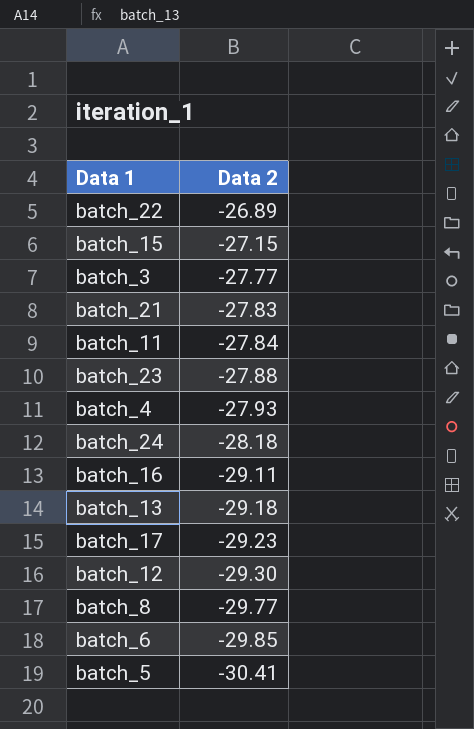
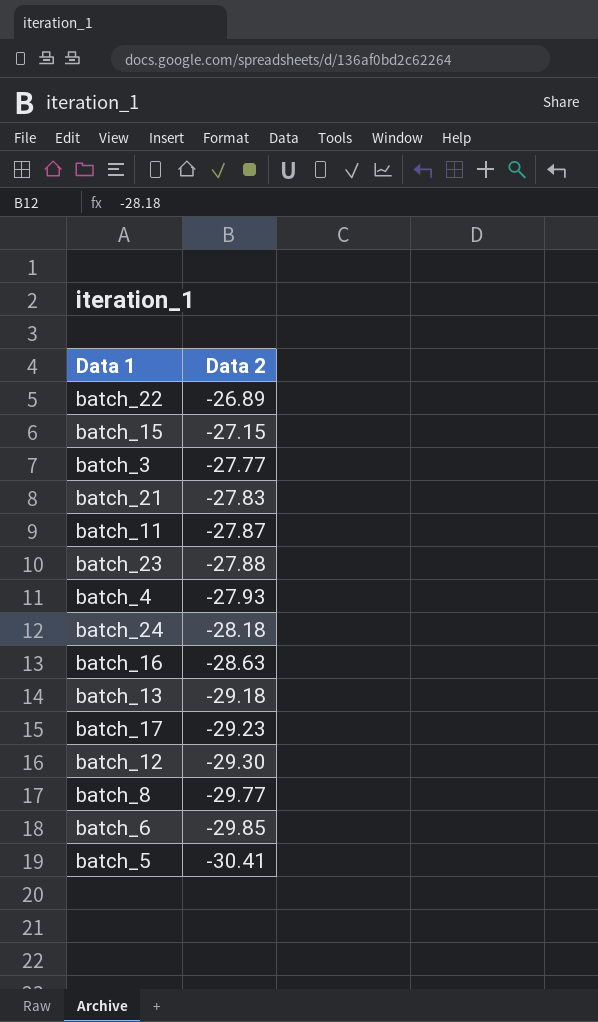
batch_11 | Data 2: -27.84 -> -27.87
batch_16 | Data 2: -29.11 -> -28.63

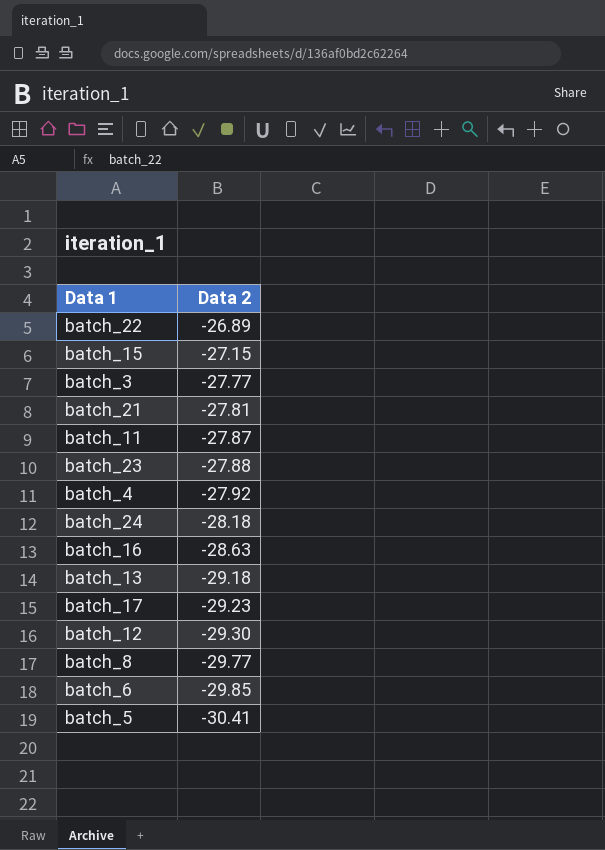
batch_21 | Data 2: -27.83 -> -27.81
batch_4 | Data 2: -27.93 -> -27.92

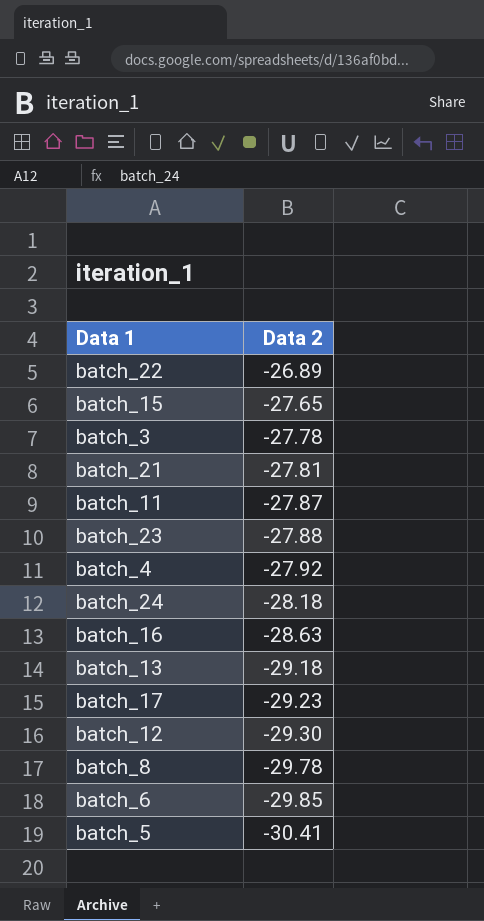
batch_15 | Data 2: -27.15 -> -27.65
batch_3 | Data 2: -27.77 -> -27.78
batch_8 | Data 2: -29.77 -> -29.78

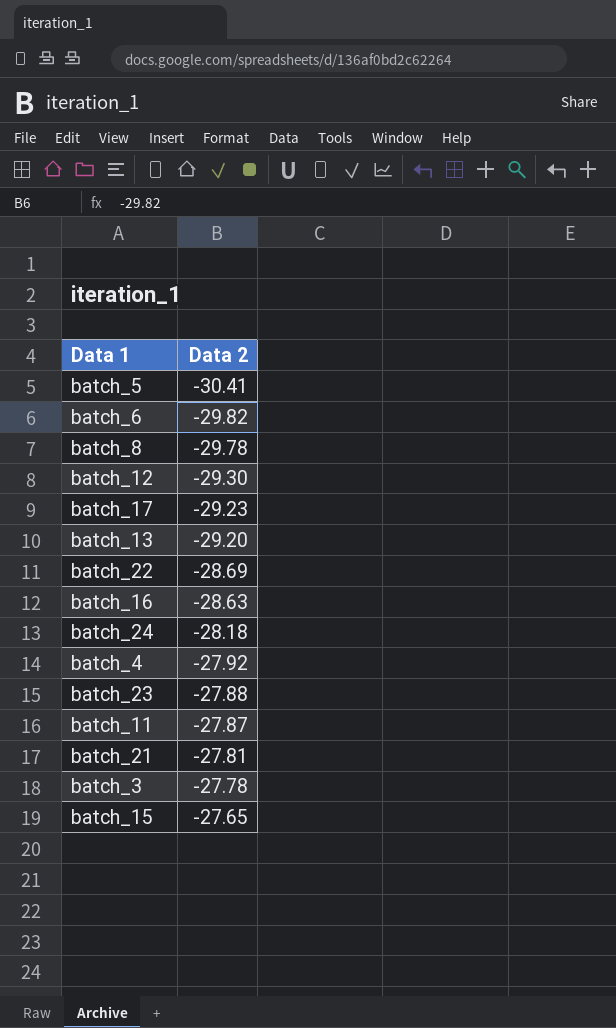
row order: Data 2 descending -> Data 2 ascending
batch_6 | Data 2: -29.85 -> -29.82
batch_13 | Data 2: -29.18 -> -29.20
batch_22 | Data 2: -26.89 -> -28.69

